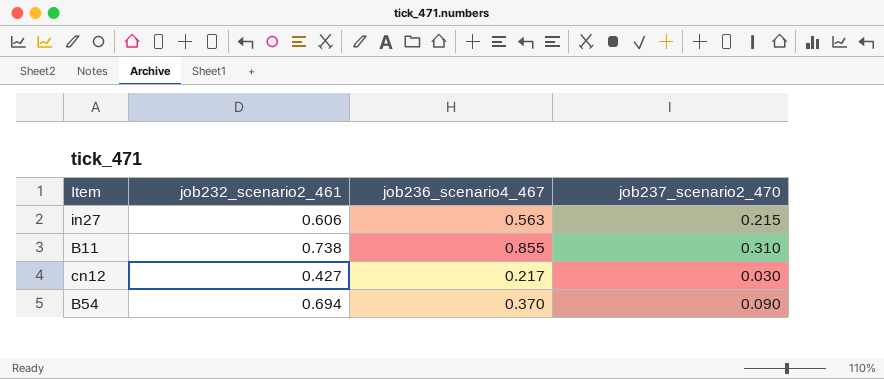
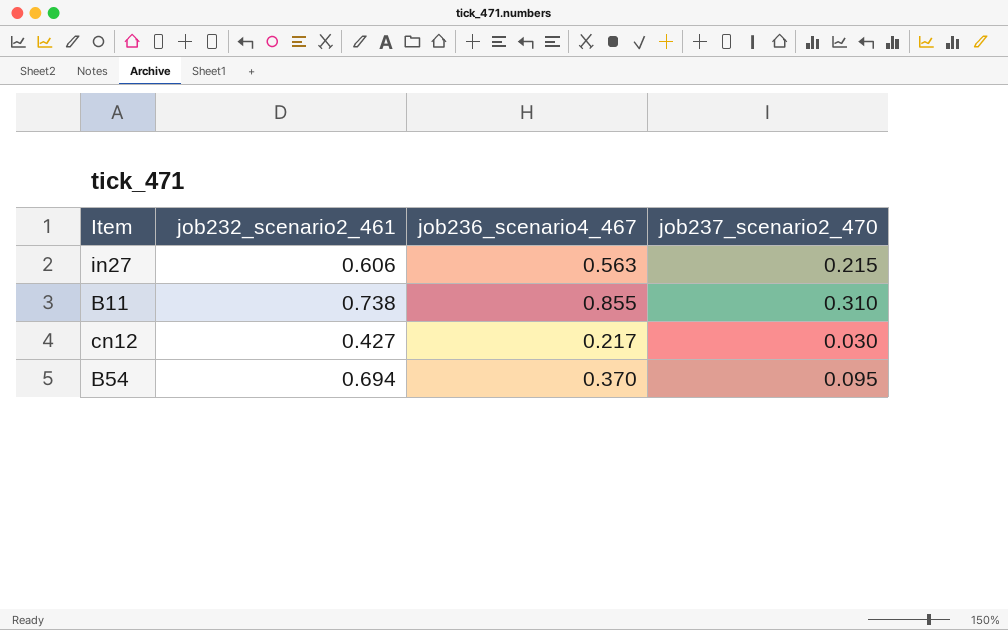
B54 | job237_scenario2_470: 0.090 -> 0.095

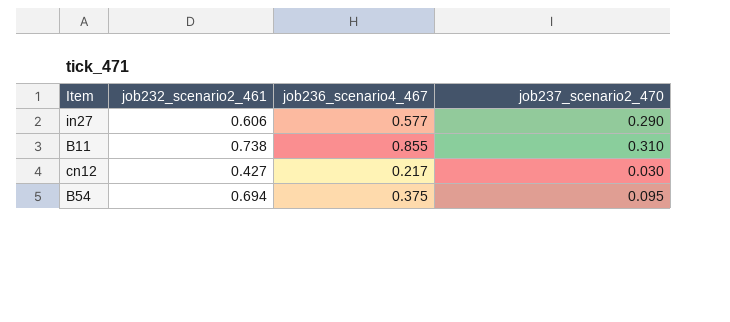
in27 | job236_scenario4_467: 0.563 -> 0.577
in27 | job237_scenario2_470: 0.215 -> 0.290
B54 | job236_scenario4_467: 0.370 -> 0.375

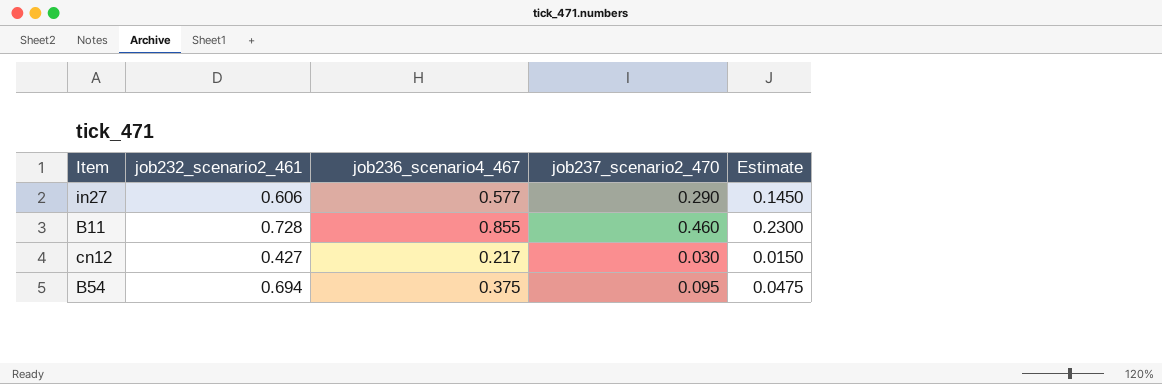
column Estimate | formula: none -> [job237_scenario2_470] * 0.5
B11 | job232_scenario2_461: 0.738 -> 0.728
B11 | job237_scenario2_470: 0.310 -> 0.460

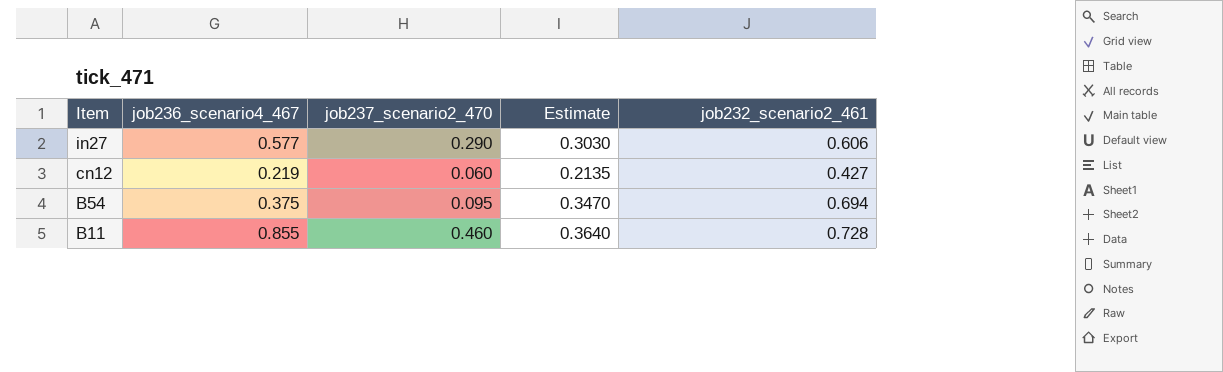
row order: none -> Item descending
column Estimate | formula: [job237_scenario2_470] * 0.5 -> [job232_scenario2_461] * 0.5
column job232_scenario2_461 | position: 2 -> 5
cn12 | job236_scenario4_467: 0.217 -> 0.219
cn12 | job237_scenario2_470: 0.030 -> 0.060

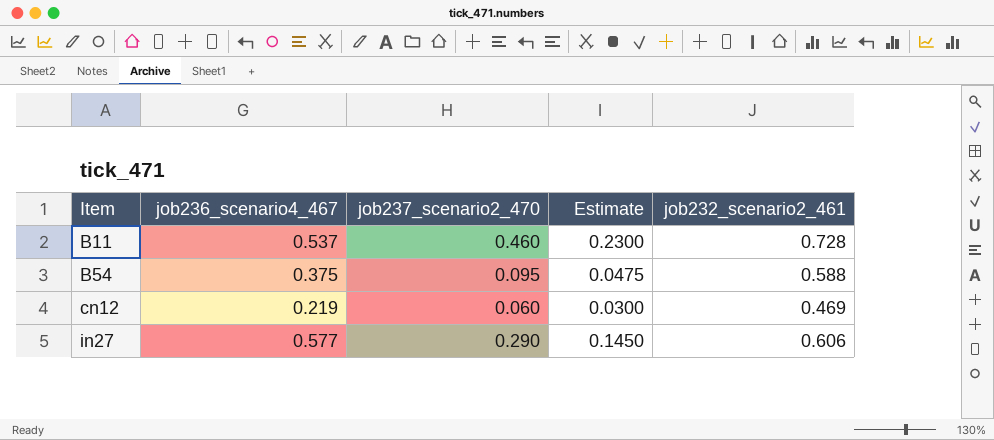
row order: Item descending -> Item ascending
column Estimate | formula: [job232_scenario2_461] * 0.5 -> [job237_scenario2_470] * 0.5
B11 | job236_scenario4_467: 0.855 -> 0.537
B54 | job232_scenario2_461: 0.694 -> 0.588
cn12 | job232_scenario2_461: 0.427 -> 0.469

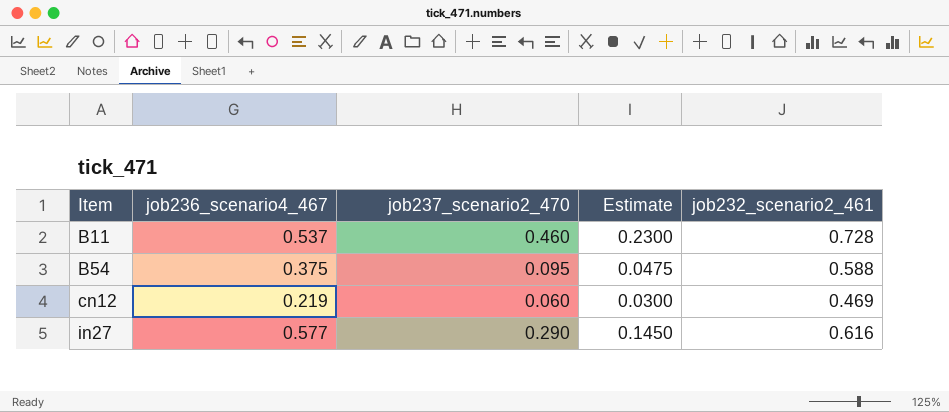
in27 | job232_scenario2_461: 0.606 -> 0.616

